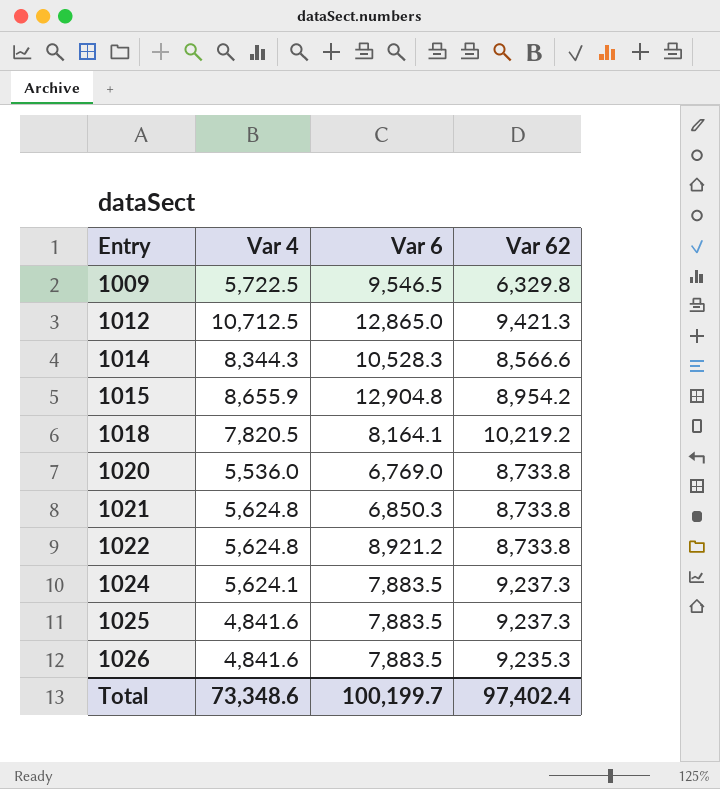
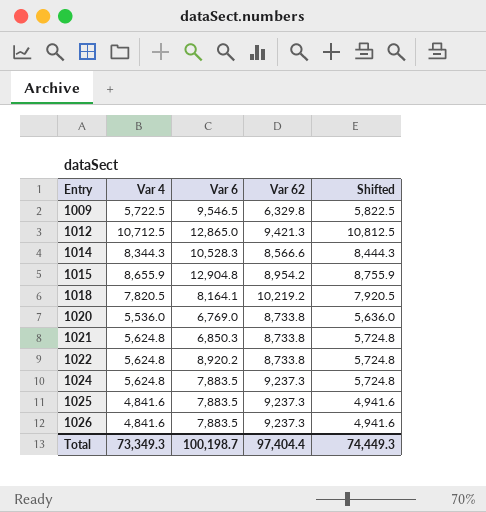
column Shifted | formula: none -> [Var 4] + 100
1022 | Var 6: 8,921.2 -> 8,920.2
1024 | Var 4: 5,624.1 -> 5,624.8
1026 | Var 62: 9,235.3 -> 9,237.3
Total | Var 4: 73,348.6 -> 73,349.3
Total | Var 6: 100,199.7 -> 100,198.7
Total | Var 62: 97,402.4 -> 97,404.4

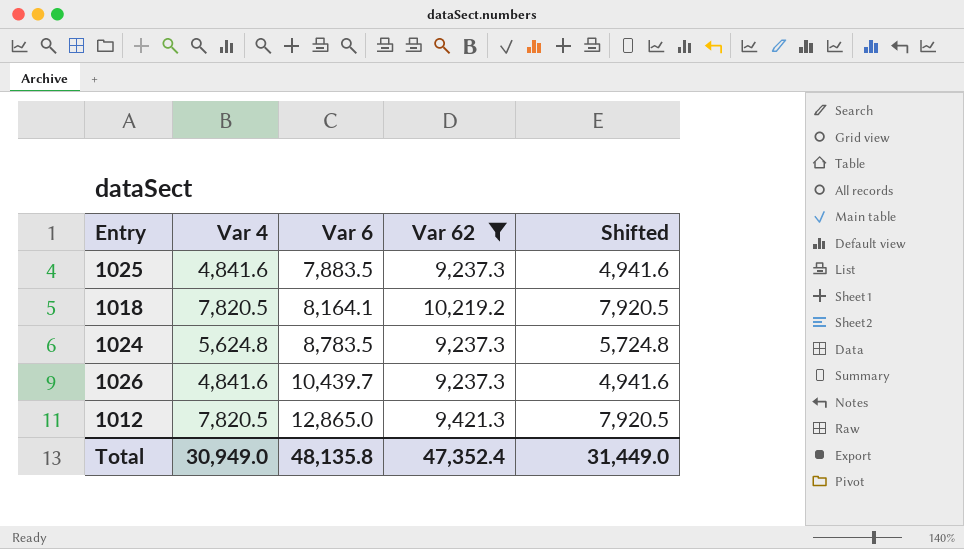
filter: none -> Var 62 >= 9,237.3
row order: Entry ascending -> Var 6 ascending
1024 | Var 6: 7,883.5 -> 8,783.5
1026 | Var 6: 7,883.5 -> 10,439.7
1012 | Var 4: 10,712.5 -> 7,820.5
1012 | Shifted: 10,812.5 -> 7,920.5
Total | Var 4: 73,349.3 -> 30,949.0
Total | Var 6: 100,198.7 -> 48,135.8
Total | Var 62: 97,404.4 -> 47,352.4
Total | Shifted: 74,449.3 -> 31,449.0

